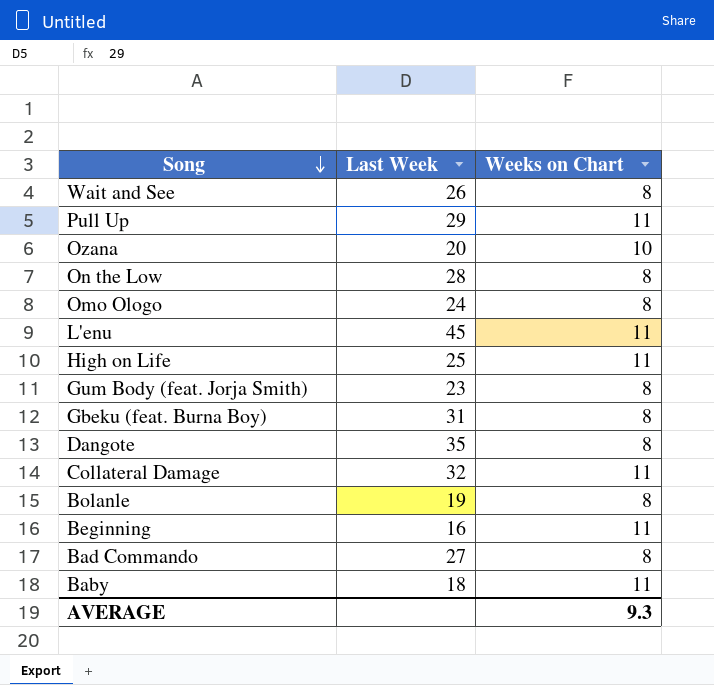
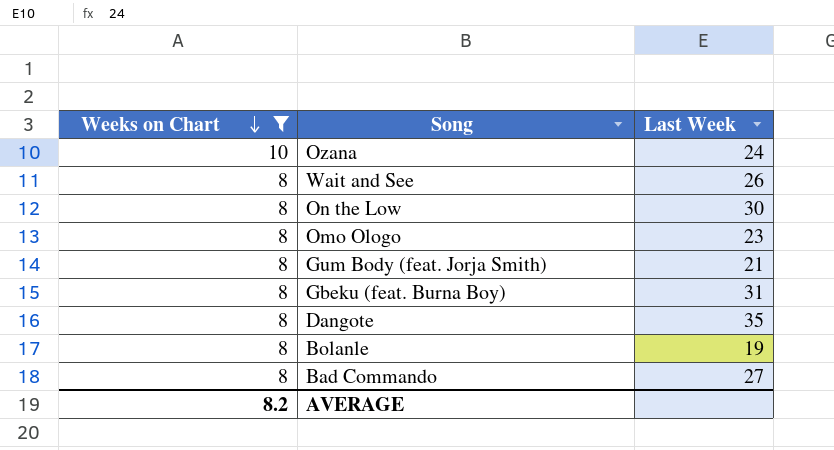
filter: none -> Weeks on Chart != 11
row order: Song descending -> Weeks on Chart descending
column Weeks on Chart | position: 3 -> 1
Ozana | Last Week: 20 -> 24
On the Low | Last Week: 28 -> 30
Omo Ologo | Last Week: 24 -> 23
Gum Body (feat. Jorja Smith) | Last Week: 23 -> 21
AVERAGE | Weeks on Chart: 9.3 -> 8.2

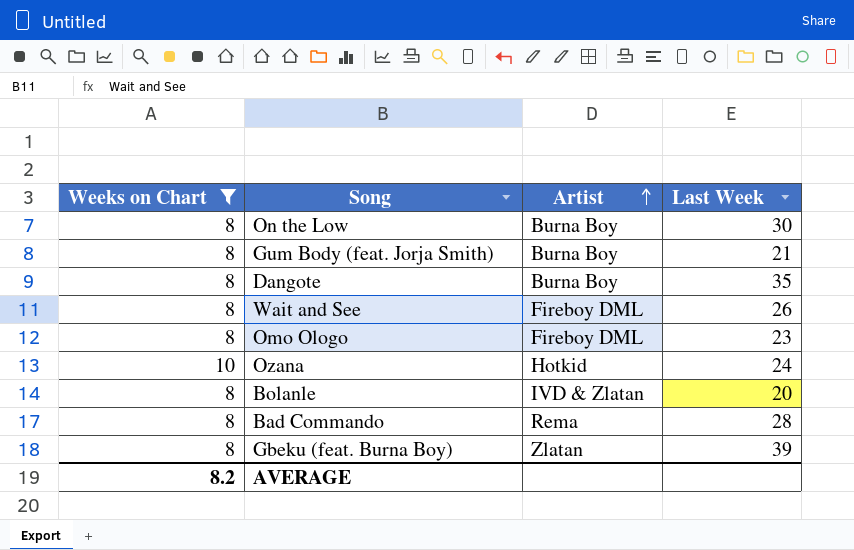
row order: Weeks on Chart descending -> Artist ascending
column Artist | position: none -> 3
Bolanle | Last Week: 19 -> 20
Bad Commando | Last Week: 27 -> 28
Gbeku (feat. Burna Boy) | Last Week: 31 -> 39

